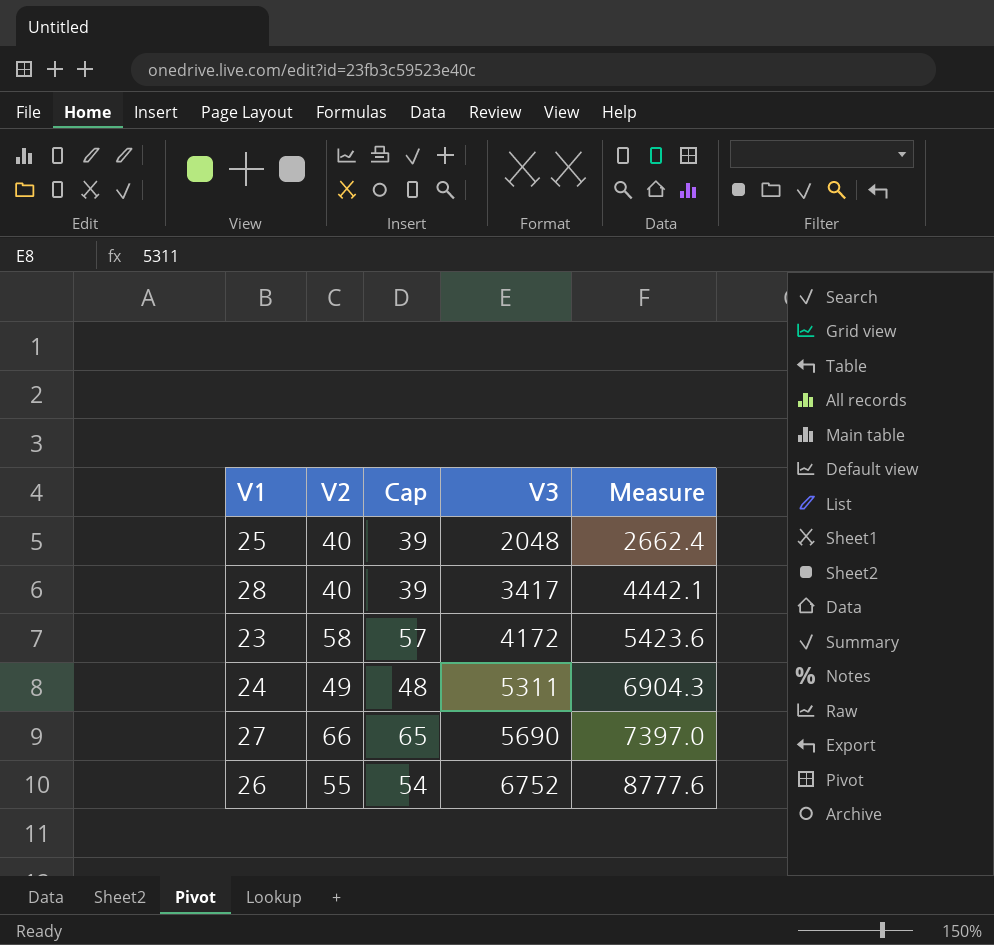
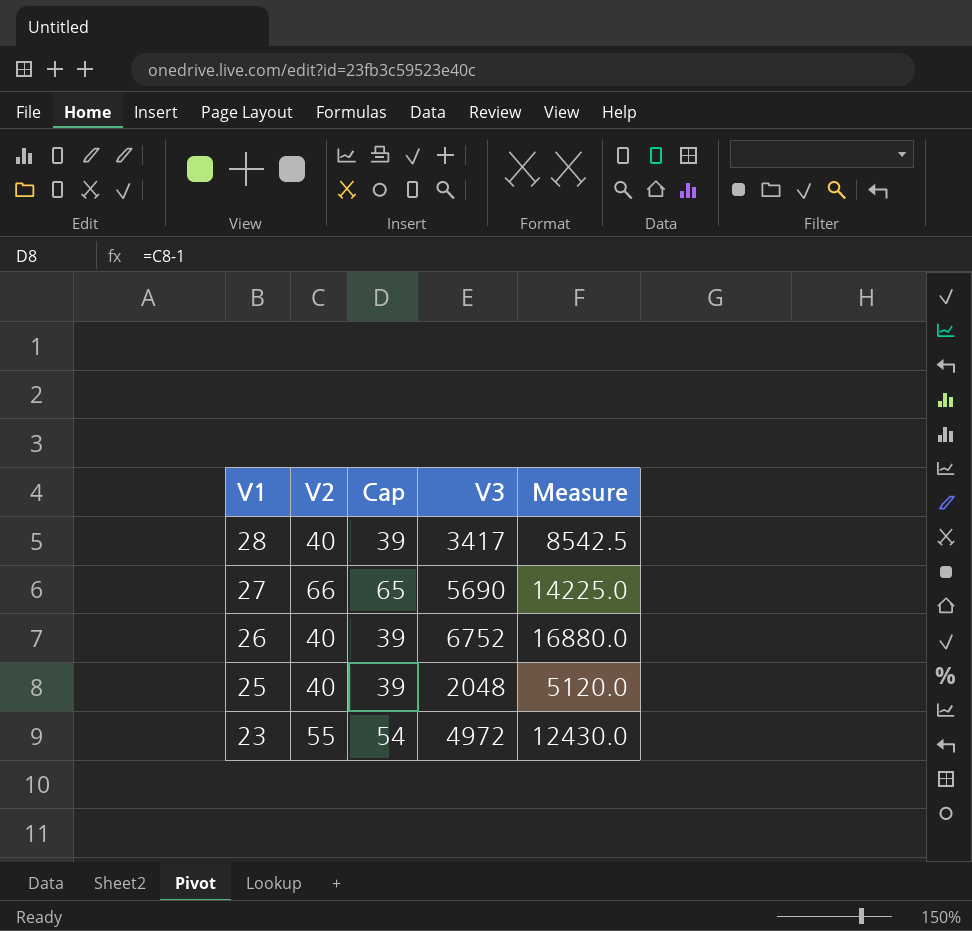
row order: V3 ascending -> V1 descending
column Measure | formula: [V3] * 1.3 -> [V3] * 2.5
row 24: 49 | 48 | 5311 | 6904.3 -> none
26 | V2: 55 -> 40
26 | Cap: 54 -> 39
23 | V2: 58 -> 55
23 | Cap: 57 -> 54
23 | V3: 4172 -> 4972

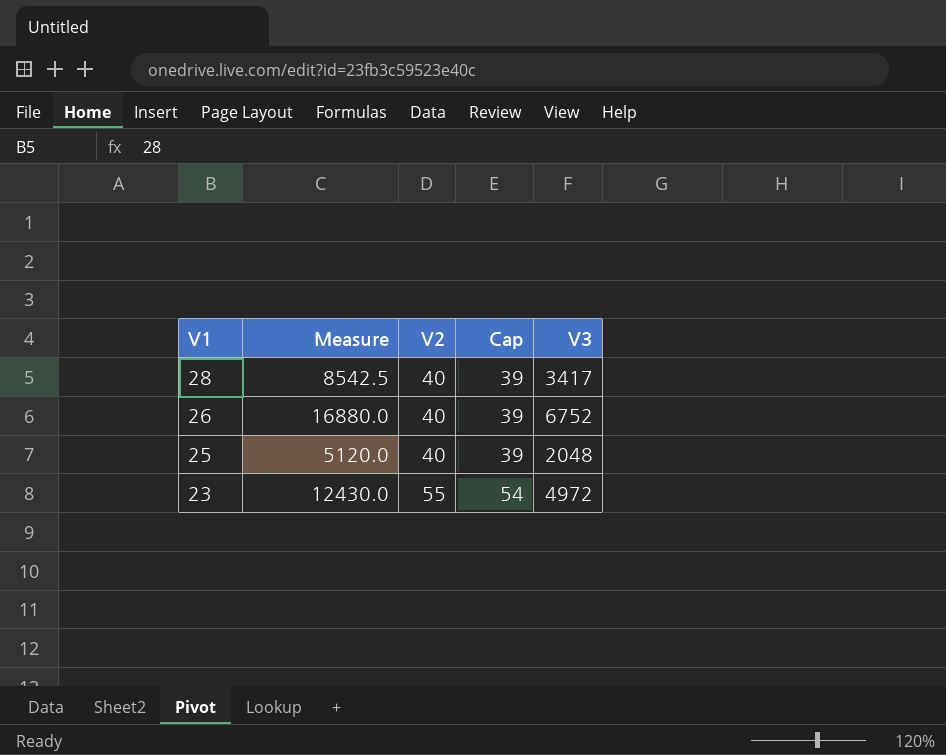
column Measure | position: 5 -> 2
row 27: 66 | 65 | 5690 | 14225.0 -> none

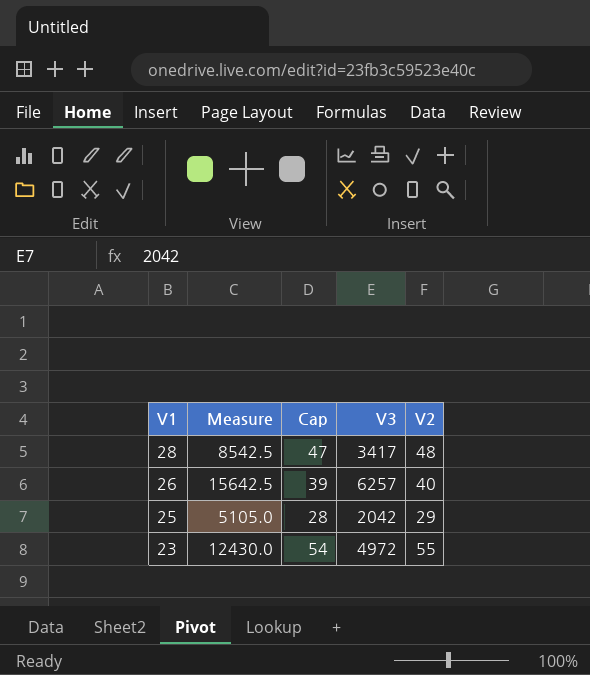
column V2 | position: 3 -> 5
28 | Cap: 39 -> 47
28 | V2: 40 -> 48
26 | Measure: 16880.0 -> 15642.5
26 | V3: 6752 -> 6257
25 | Measure: 5120.0 -> 5105.0
25 | Cap: 39 -> 28
25 | V3: 2048 -> 2042
25 | V2: 40 -> 29

